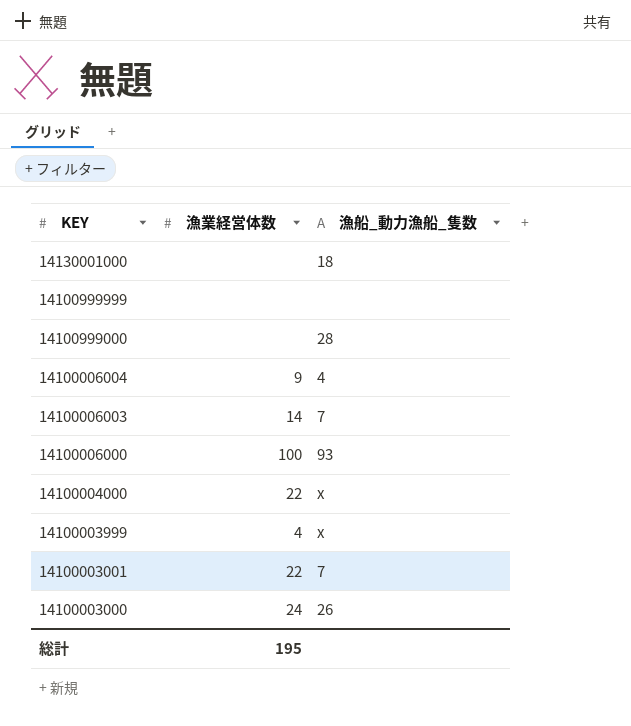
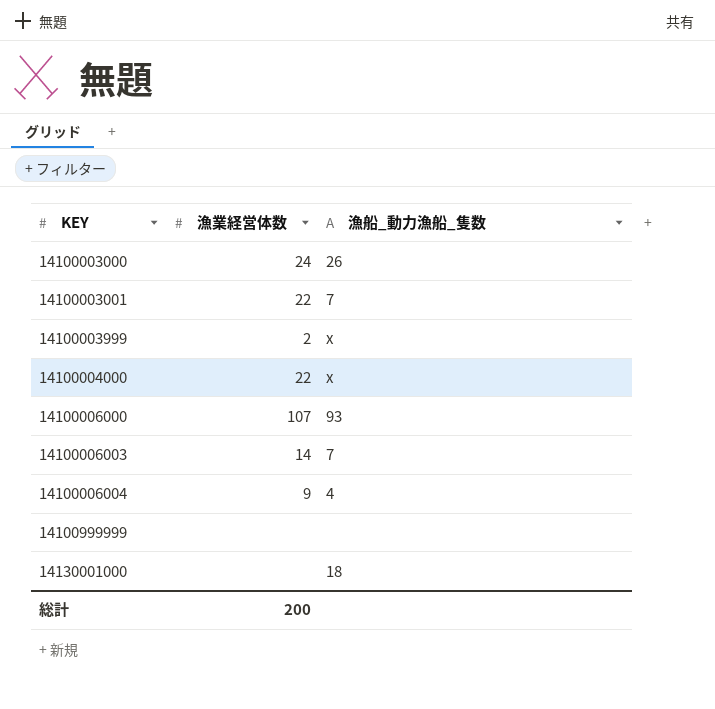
row order: KEY descending -> KEY ascending
row 14100999000: none | 28 -> none
14100003999 | 漁業経営体数: 4 -> 2
14100006000 | 漁業経営体数: 100 -> 107
総計 | 漁業経営体数: 195 -> 200

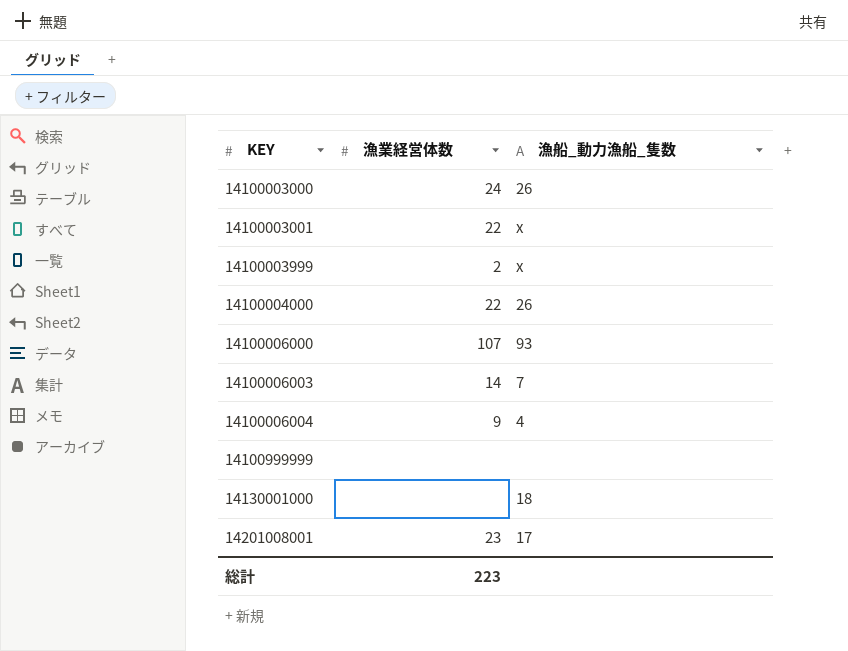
14100003001 | 漁船_動力漁船_隻数: 7 -> x
14100004000 | 漁船_動力漁船_隻数: x -> 26
row 14201008001: none -> 23 | 17
総計 | 漁業経営体数: 200 -> 223

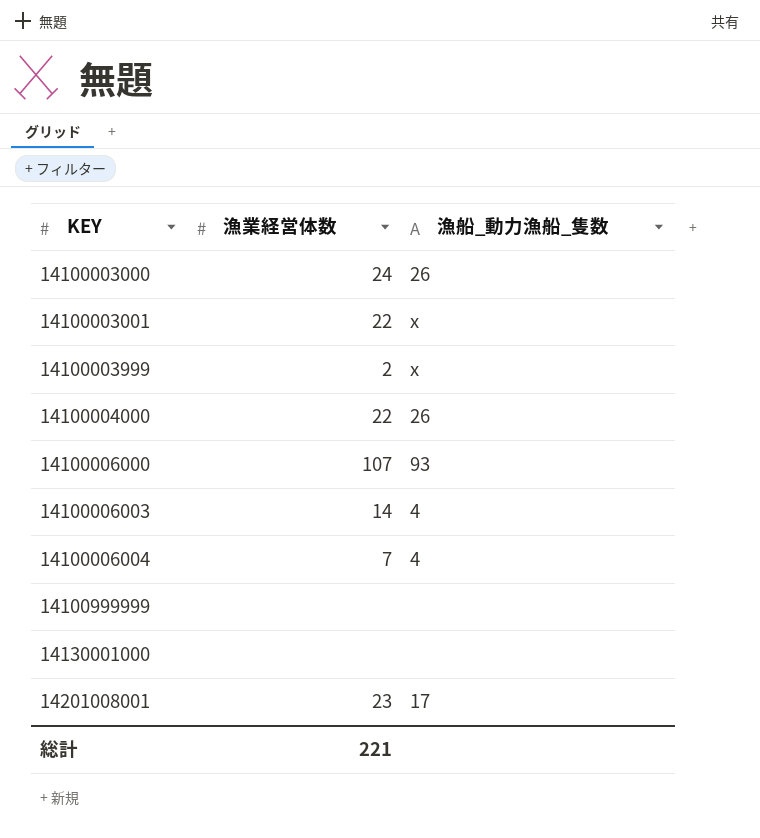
14100006003 | 漁船_動力漁船_隻数: 7 -> 4
14100006004 | 漁業経営体数: 9 -> 7
14130001000 | 漁船_動力漁船_隻数: 18 -> none
総計 | 漁業経営体数: 223 -> 221

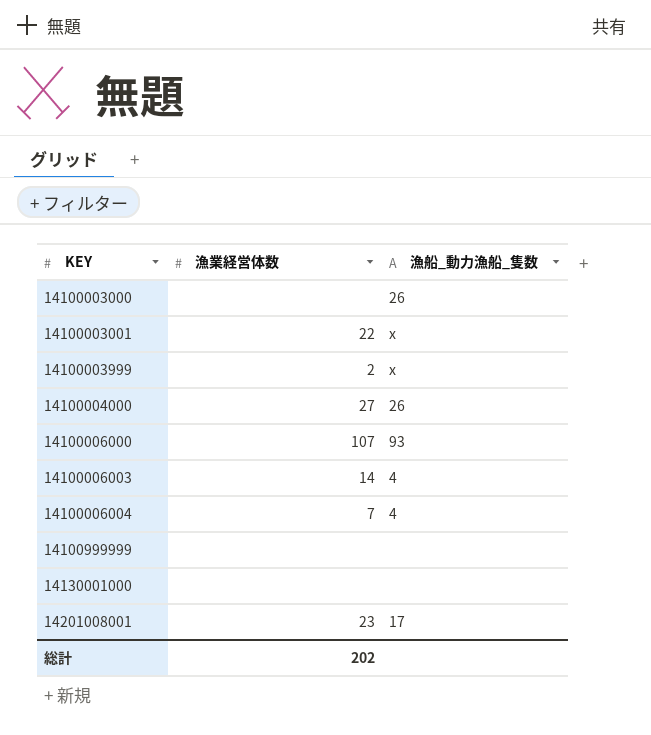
14100003000 | 漁業経営体数: 24 -> none
14100004000 | 漁業経営体数: 22 -> 27
総計 | 漁業経営体数: 221 -> 202

